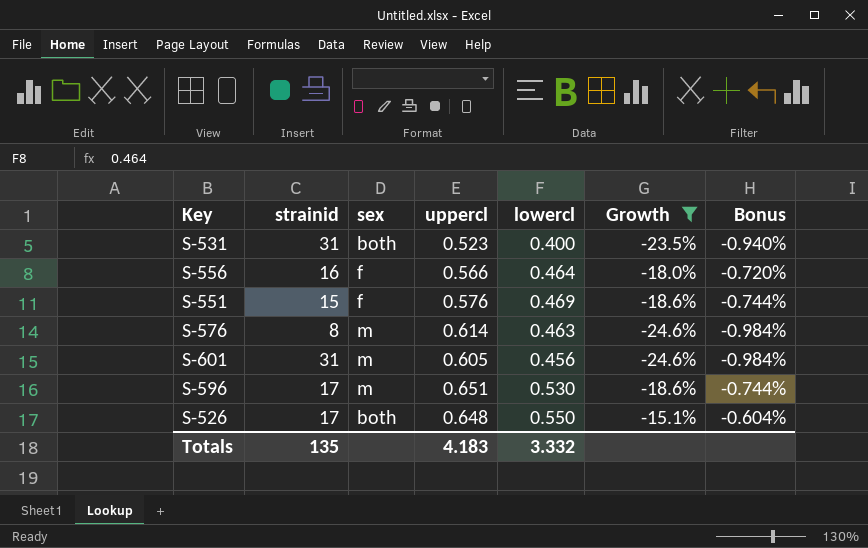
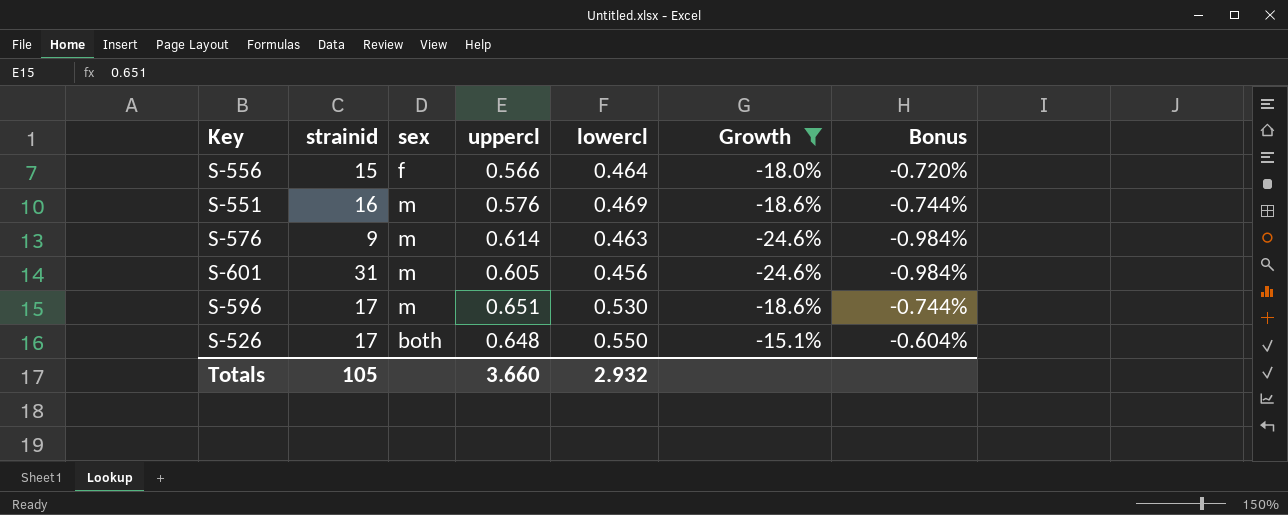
row S-531: 31 | both | 0.523 | 0.400 | -23.5% | -0.940% -> none
S-556 | strainid: 16 -> 15
S-551 | strainid: 15 -> 16
S-551 | sex: f -> m
S-576 | strainid: 8 -> 9
Totals | strainid: 135 -> 105
Totals | uppercl: 4.183 -> 3.660
Totals | lowercl: 3.332 -> 2.932

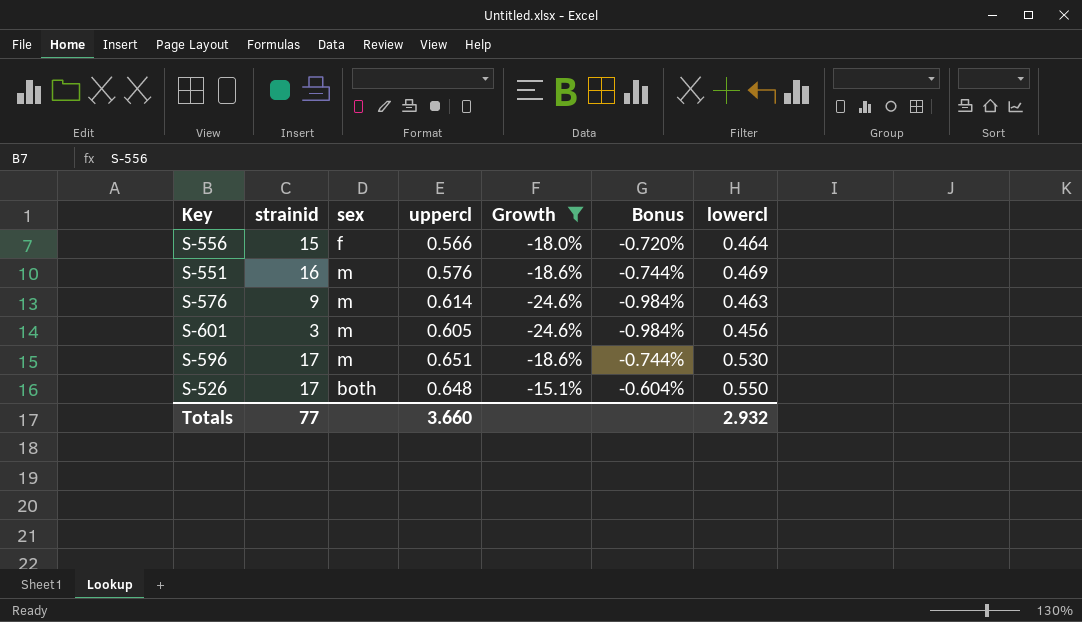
column lowercl | position: 5 -> 7
S-601 | strainid: 31 -> 3
Totals | strainid: 105 -> 77

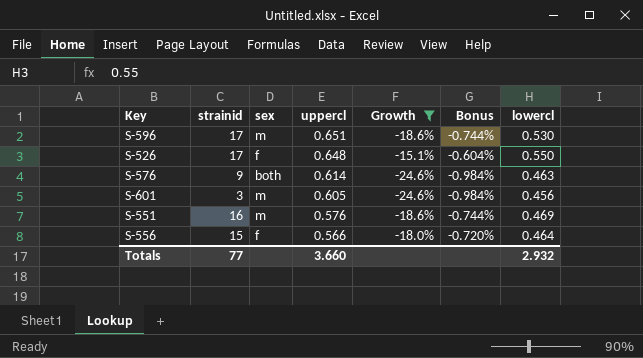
row order: none -> uppercl descending
S-526 | sex: both -> f
S-576 | sex: m -> both

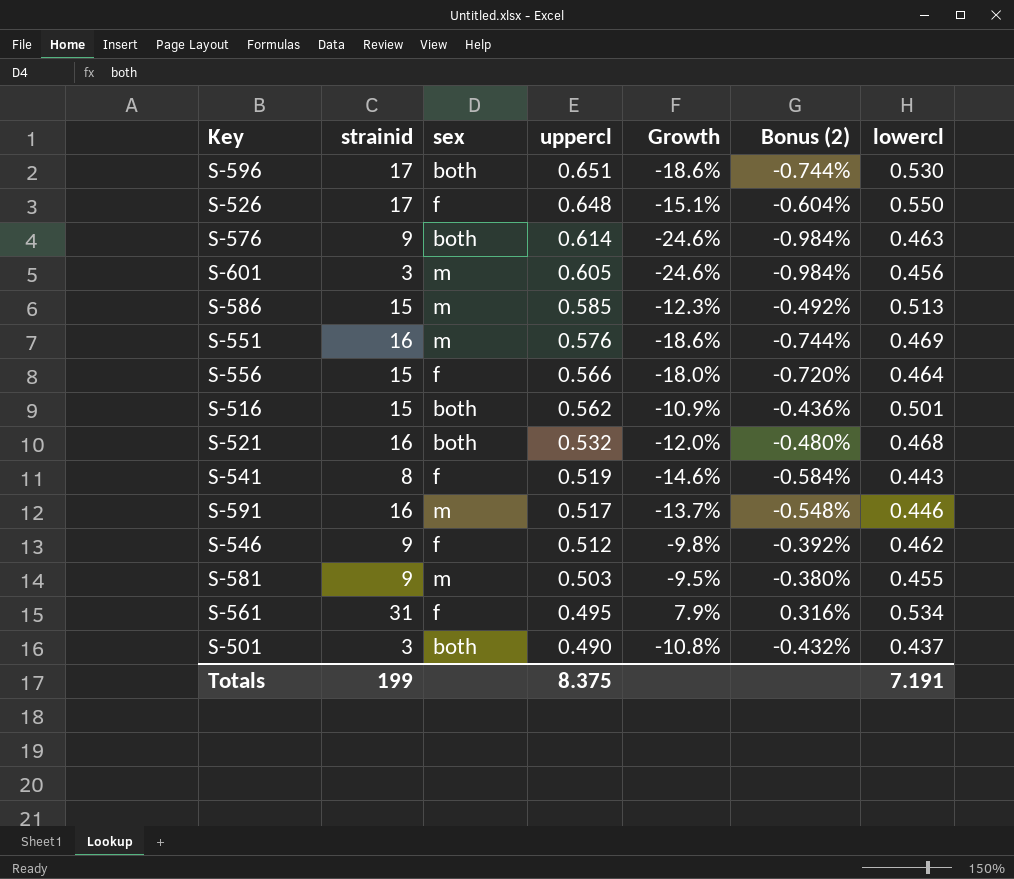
filter: Growth <= -15.1% -> none
column name: Bonus -> Bonus (2)
S-596 | sex: m -> both
Totals | strainid: 77 -> 199
Totals | uppercl: 3.660 -> 8.375
Totals | lowercl: 2.932 -> 7.191

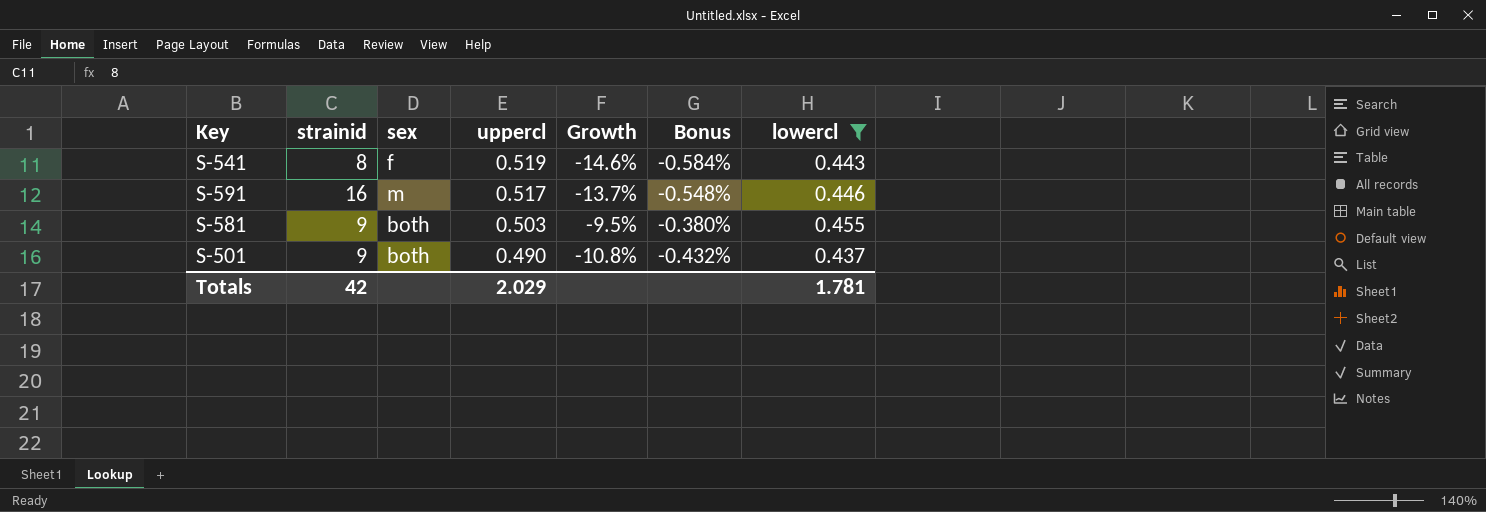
filter: none -> lowercl <= 0.455
column name: Bonus (2) -> Bonus
S-581 | sex: m -> both
S-501 | strainid: 3 -> 9
Totals | strainid: 199 -> 42
Totals | uppercl: 8.375 -> 2.029
Totals | lowercl: 7.191 -> 1.781

